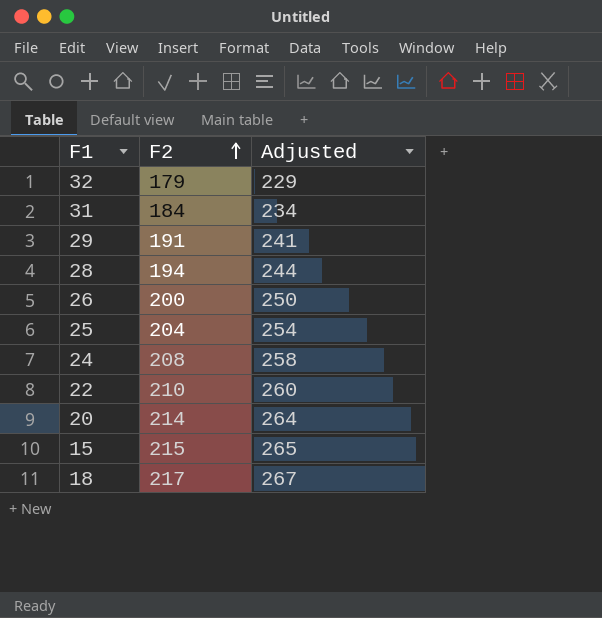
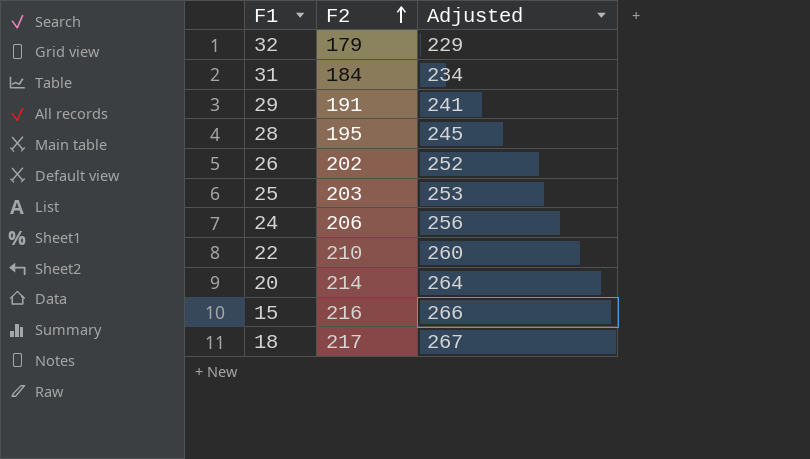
28 | F2: 194 -> 195
28 | Adjusted: 244 -> 245
26 | F2: 200 -> 202
26 | Adjusted: 250 -> 252
25 | F2: 204 -> 203
25 | Adjusted: 254 -> 253
24 | F2: 208 -> 206
24 | Adjusted: 258 -> 256
15 | F2: 215 -> 216
15 | Adjusted: 265 -> 266

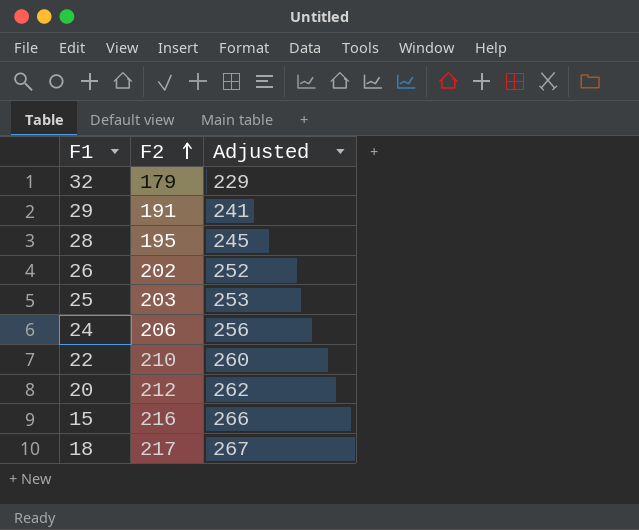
row 31: 184 | 234 -> none
20 | F2: 214 -> 212
20 | Adjusted: 264 -> 262

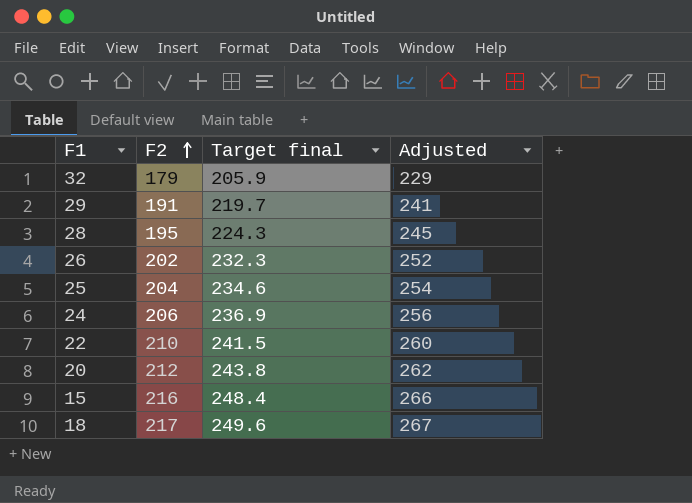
column Target final | formula: none -> [F2] * 1.15
25 | F2: 203 -> 204
25 | Adjusted: 253 -> 254

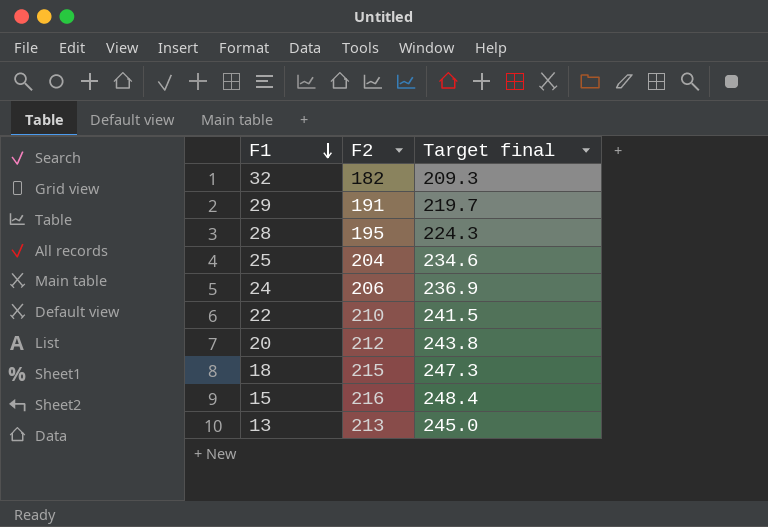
row order: F2 ascending -> F1 descending
column Adjusted | formula: [F2] + 50 -> none
row 26: 202 | 232.3 | 252 -> none
32 | F2: 179 -> 182
32 | Target final: 205.9 -> 209.3
18 | F2: 217 -> 215
18 | Target final: 249.6 -> 247.3
row 13: none -> 213 | 245.0

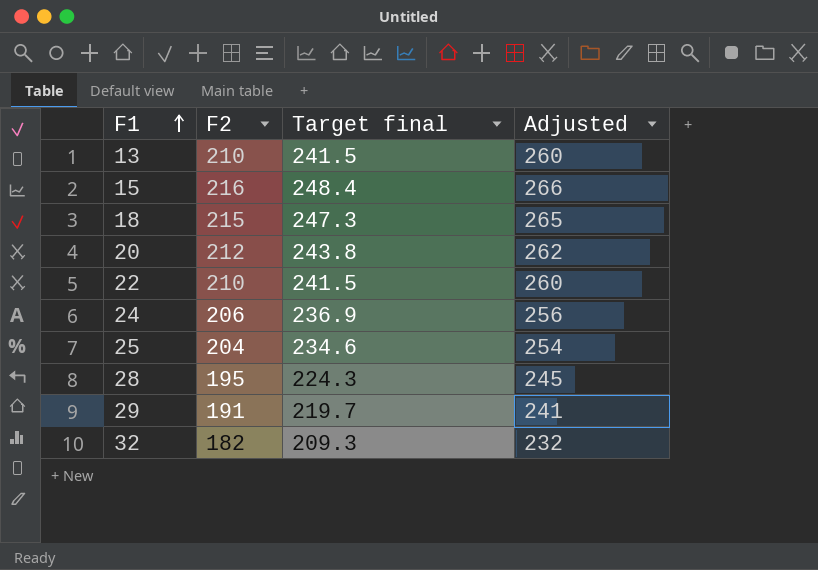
row order: F1 descending -> F1 ascending
column Adjusted | formula: none -> [F2] + 50
13 | F2: 213 -> 210
13 | Target final: 245.0 -> 241.5

